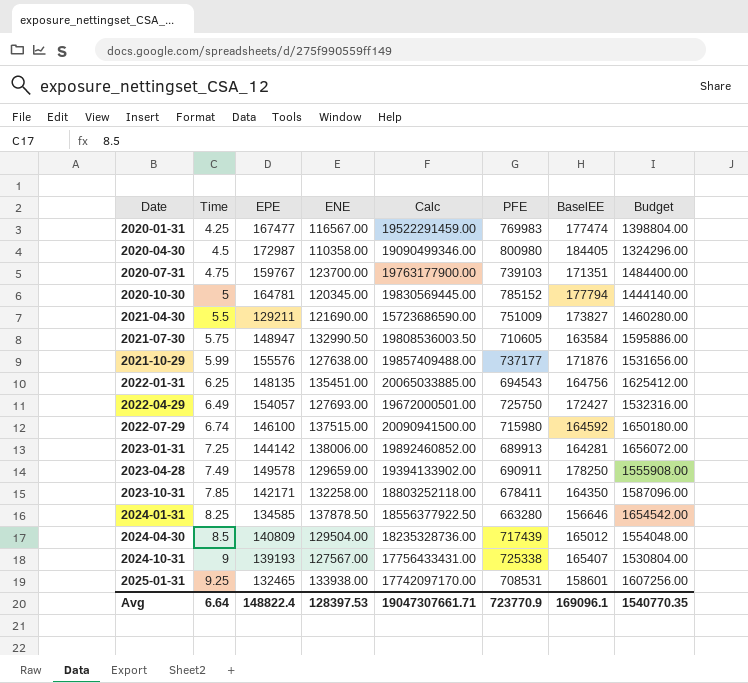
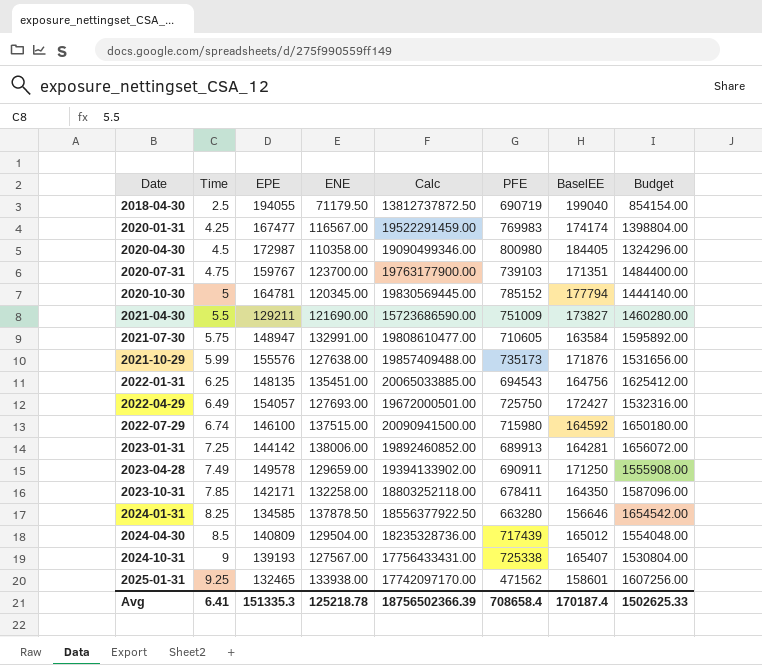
row 2018-04-30: none -> 2.5 | 194055 | 71179.50 | 13812737872.50 | 690719 | 199040 | 854154.00
2020-01-31 | BaselEE: 177474 -> 174174
2021-07-30 | ENE: 132990.50 -> 132991.00
2021-07-30 | Calc: 19808536003.50 -> 19808610477.00
2021-07-30 | Budget: 1595886.00 -> 1595892.00
2021-10-29 | PFE: 737177 -> 735173
2023-04-28 | BaselEE: 178250 -> 171250
2025-01-31 | PFE: 708531 -> 471562
Avg | Time: 6.64 -> 6.41
Avg | EPE: 148822.4 -> 151335.3
Avg | ENE: 128397.53 -> 125218.78
Avg | Calc: 19047307661.71 -> 18756502366.39
Avg | PFE: 723770.9 -> 708658.4
Avg | BaselEE: 169096.1 -> 170187.4
Avg | Budget: 1540770.35 -> 1502625.33

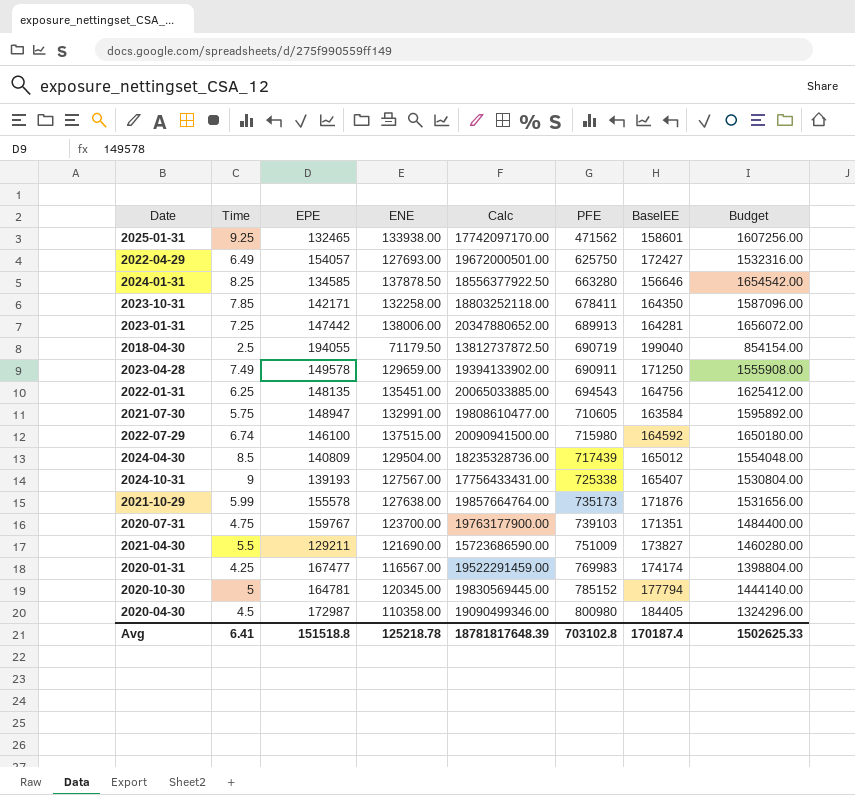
row order: Date ascending -> PFE ascending
2022-04-29 | PFE: 725750 -> 625750
2023-01-31 | EPE: 144142 -> 147442
2023-01-31 | Calc: 19892460852.00 -> 20347880652.00
2021-10-29 | EPE: 155576 -> 155578
2021-10-29 | Calc: 19857409488.00 -> 19857664764.00
Avg | EPE: 151335.3 -> 151518.8
Avg | Calc: 18756502366.39 -> 18781817648.39
Avg | PFE: 708658.4 -> 703102.8

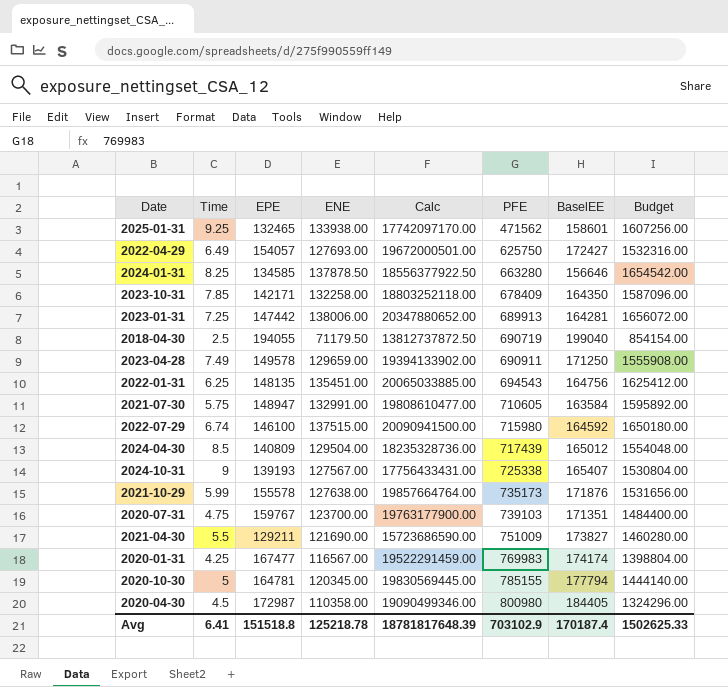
2023-10-31 | PFE: 678411 -> 678409
2020-10-30 | PFE: 785152 -> 785155
Avg | PFE: 703102.8 -> 703102.9

